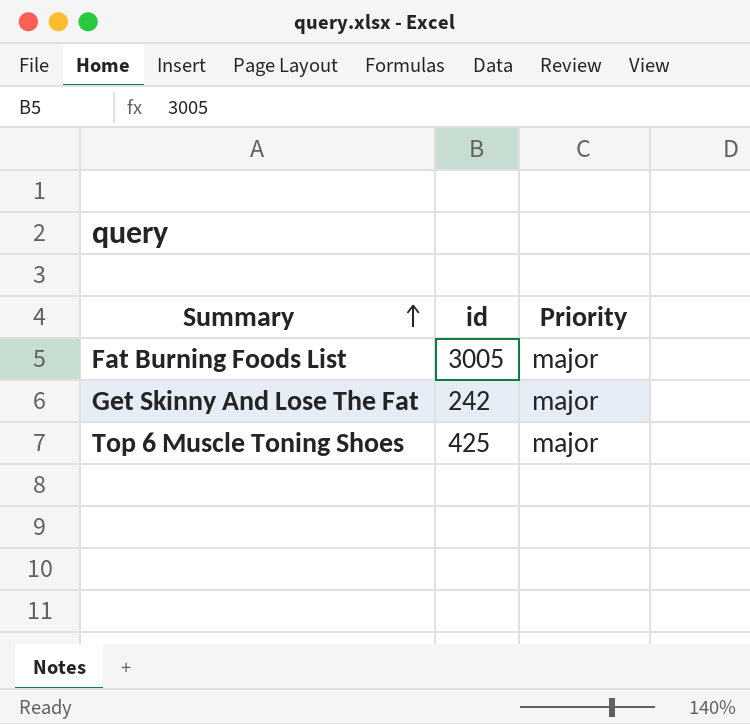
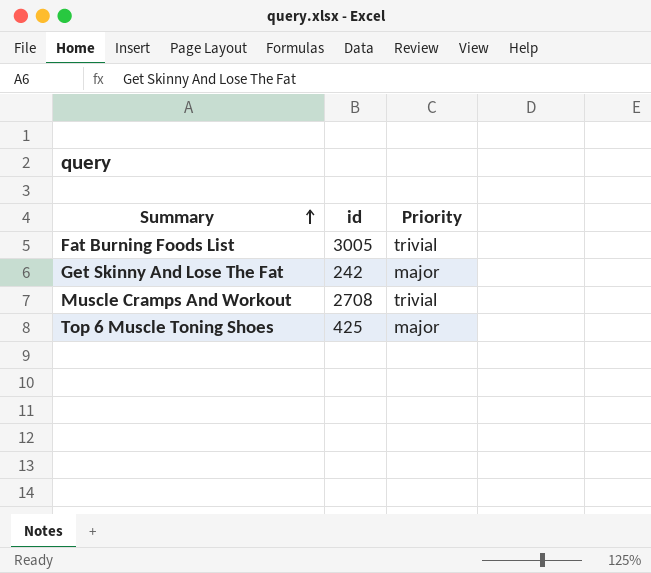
Fat Burning Foods List | Priority: major -> trivial
row Muscle Cramps And Workout: none -> 2708 | trivial

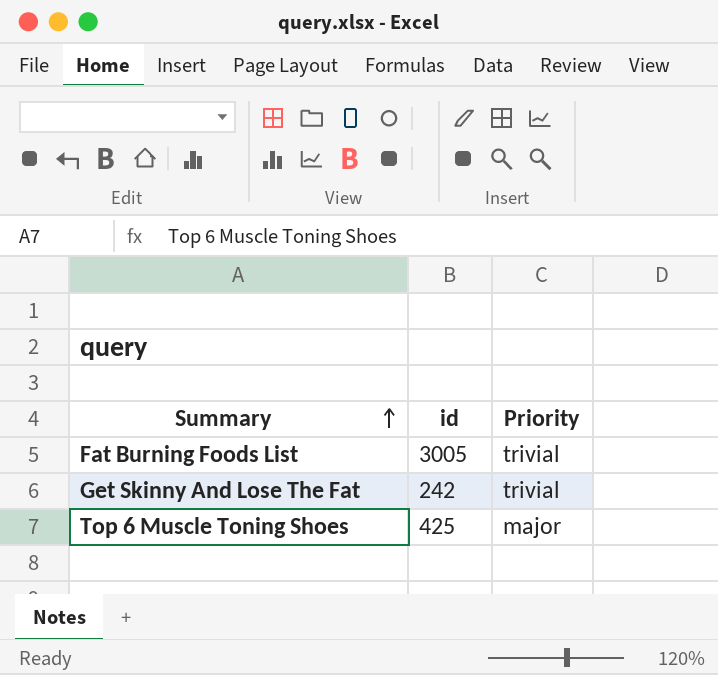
row Muscle Cramps And Workout: 2708 | trivial -> none
Get Skinny And Lose The Fat | Priority: major -> trivial

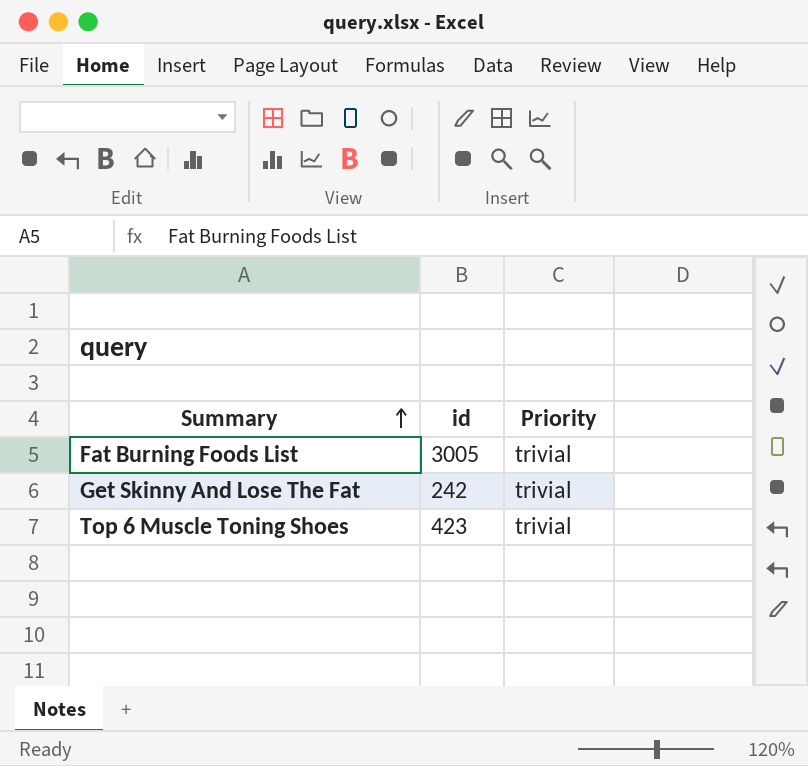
Top 6 Muscle Toning Shoes | id: 425 -> 423
Top 6 Muscle Toning Shoes | Priority: major -> trivial

